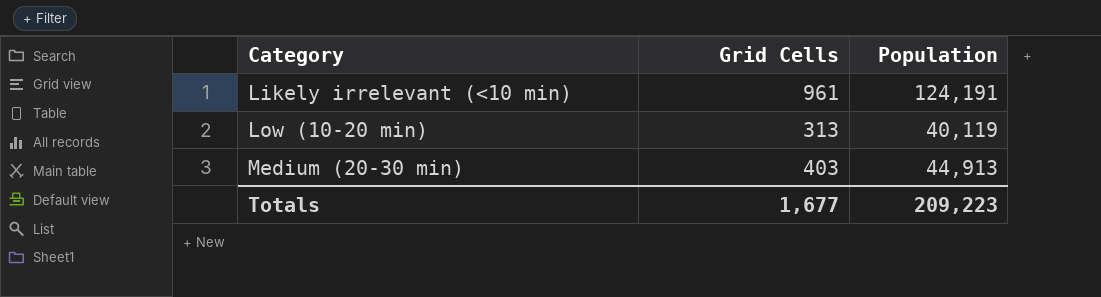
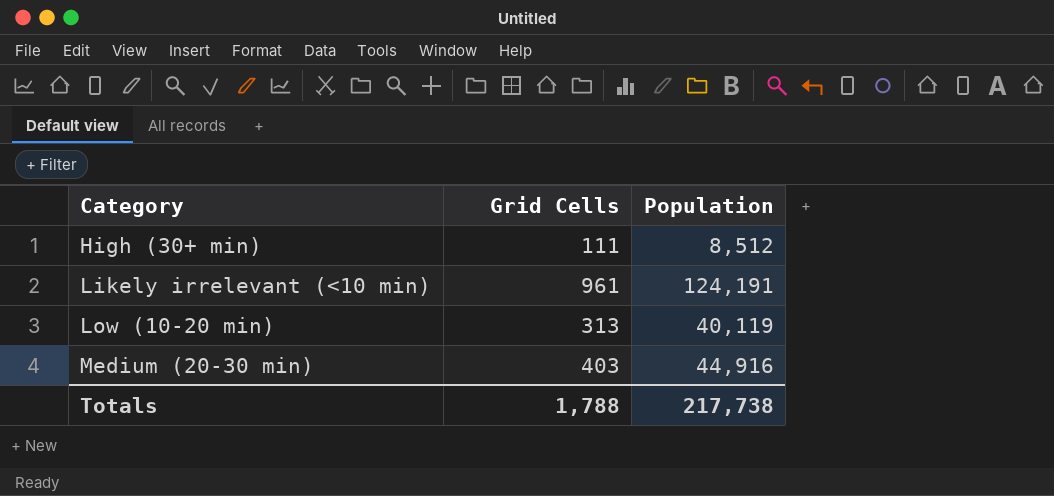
row High (30+ min): none -> 111 | 8,512
Medium (20-30 min) | Population: 44,913 -> 44,916
Totals | Grid Cells: 1,677 -> 1,788
Totals | Population: 209,223 -> 217,738

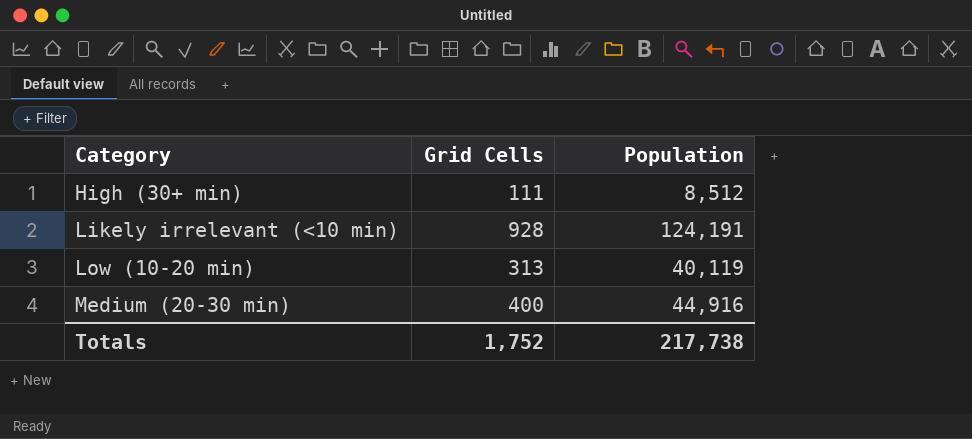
Likely irrelevant (<10 min) | Grid Cells: 961 -> 928
Medium (20-30 min) | Grid Cells: 403 -> 400
Totals | Grid Cells: 1,788 -> 1,752

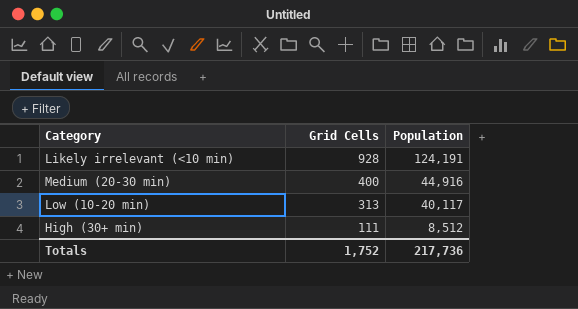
row order: Category ascending -> Grid Cells descending
Low (10-20 min) | Population: 40,119 -> 40,117
Totals | Population: 217,738 -> 217,736

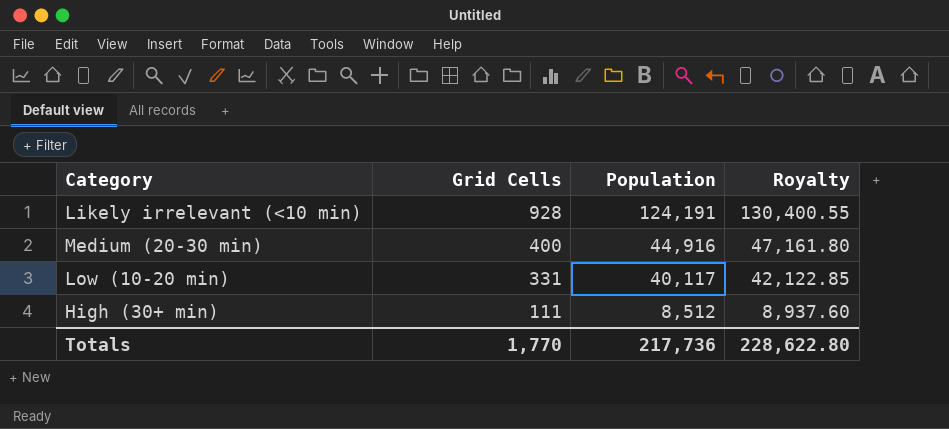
column Royalty | formula: none -> [Population] * 1.05
Low (10-20 min) | Grid Cells: 313 -> 331
Totals | Grid Cells: 1,752 -> 1,770

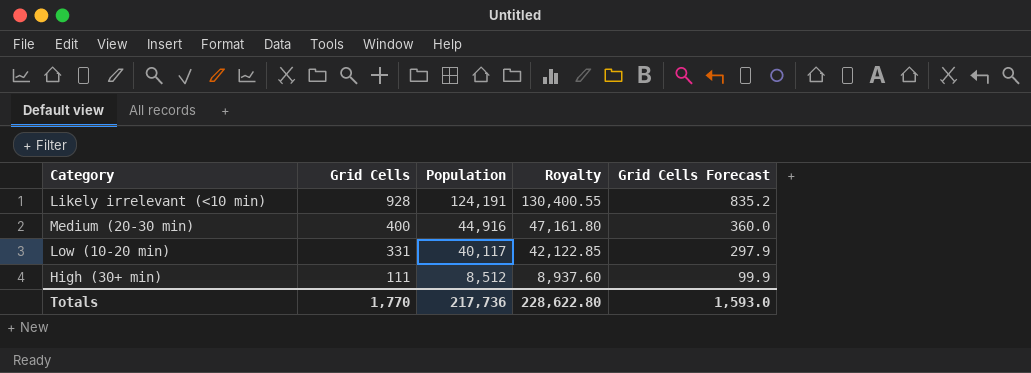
column Grid Cells Forecast | formula: none -> [Grid Cells] * 0.9

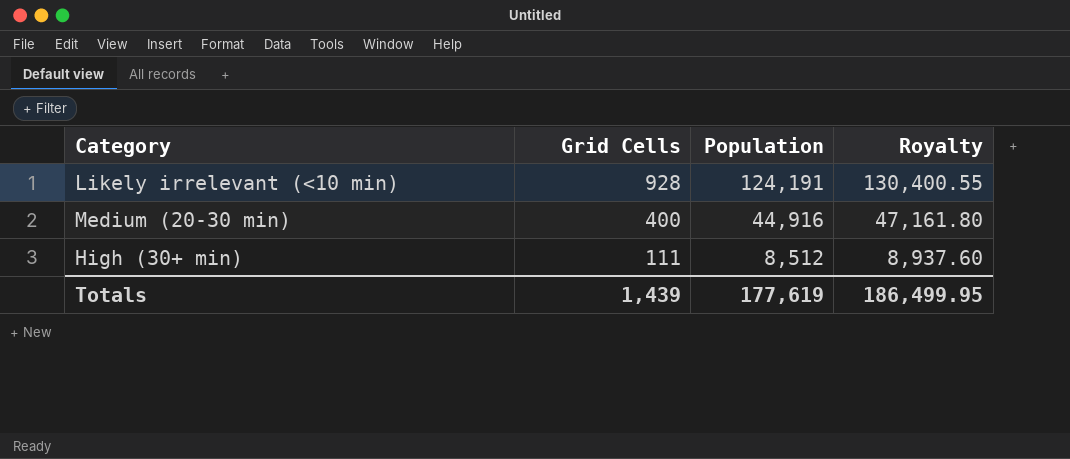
column Grid Cells Forecast | formula: [Grid Cells] * 0.9 -> none
row Low (10-20 min): 331 | 40,117 | 42,122.85 | 297.9 -> none
Totals | Grid Cells: 1,770 -> 1,439
Totals | Population: 217,736 -> 177,619
Totals | Royalty: 228,622.80 -> 186,499.95

